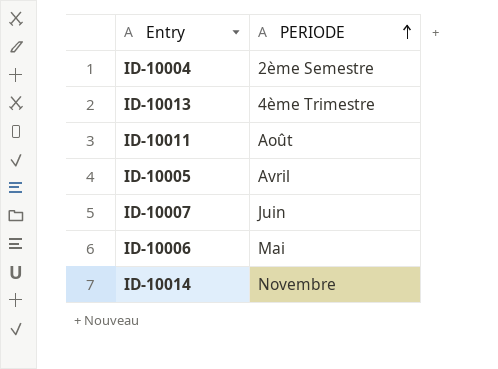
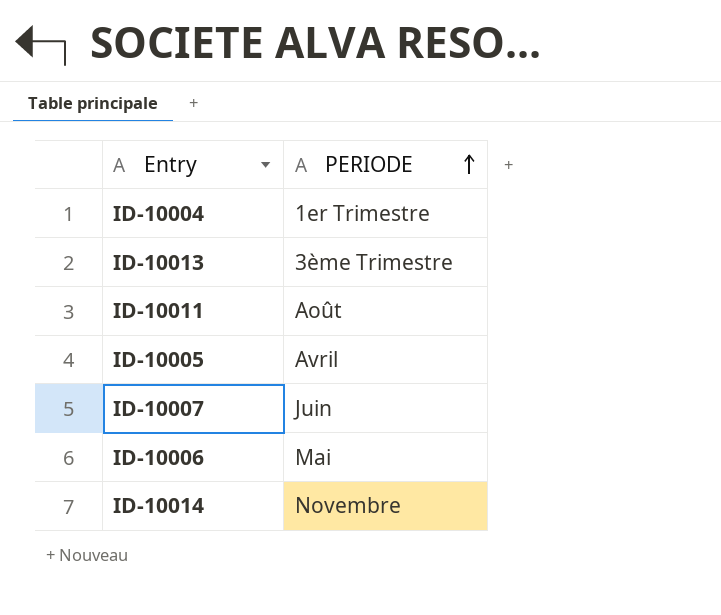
ID-10004 | PERIODE: 2ème Semestre -> 1er Trimestre
ID-10013 | PERIODE: 4ème Trimestre -> 3ème Trimestre

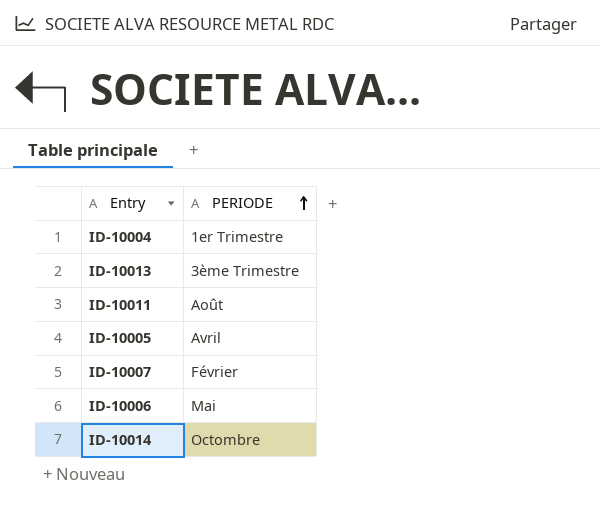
ID-10007 | PERIODE: Juin -> Février
ID-10014 | PERIODE: Novembre -> Octombre

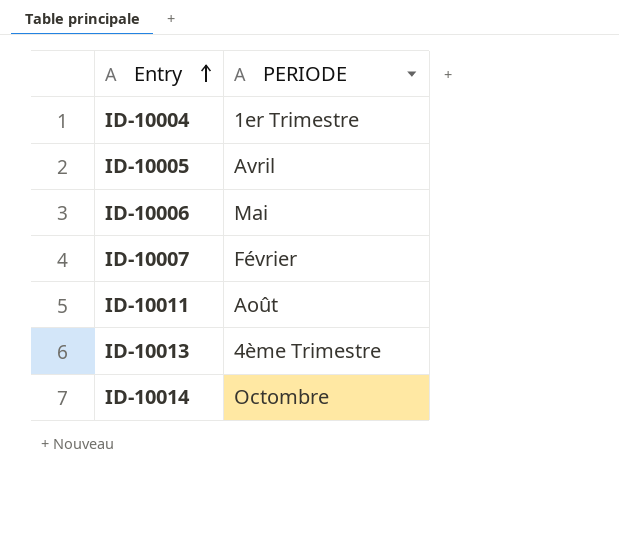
row order: PERIODE ascending -> Entry ascending
ID-10013 | PERIODE: 3ème Trimestre -> 4ème Trimestre

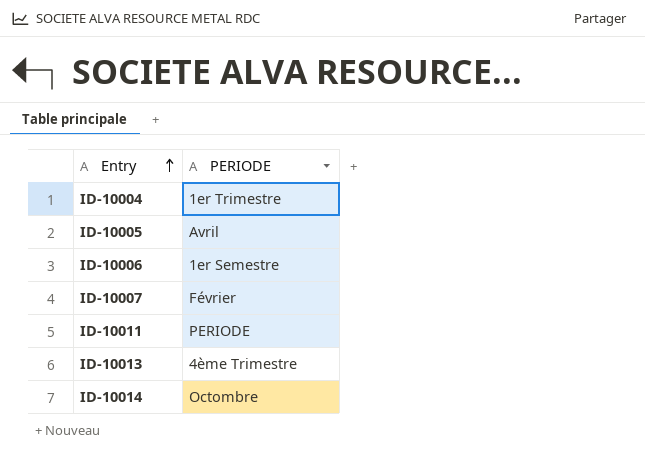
ID-10006 | PERIODE: Mai -> 1er Semestre
ID-10011 | PERIODE: Août -> PERIODE

